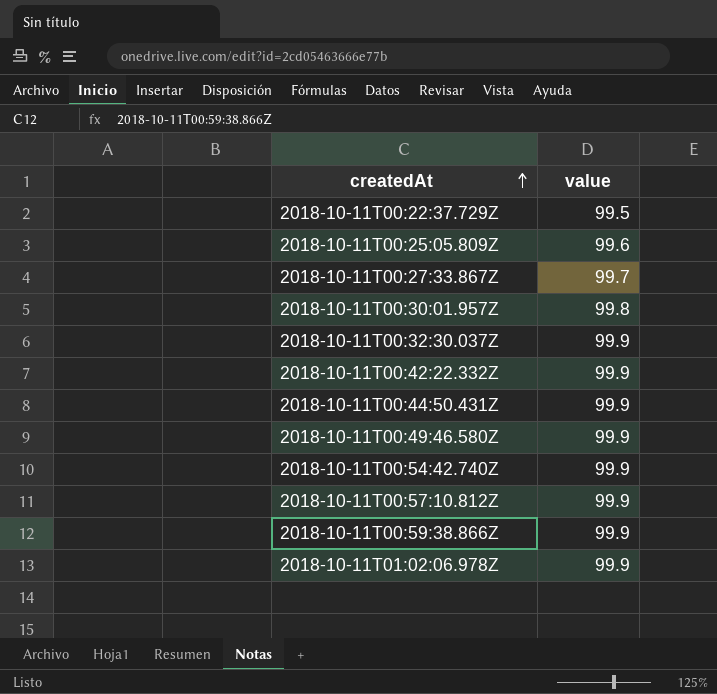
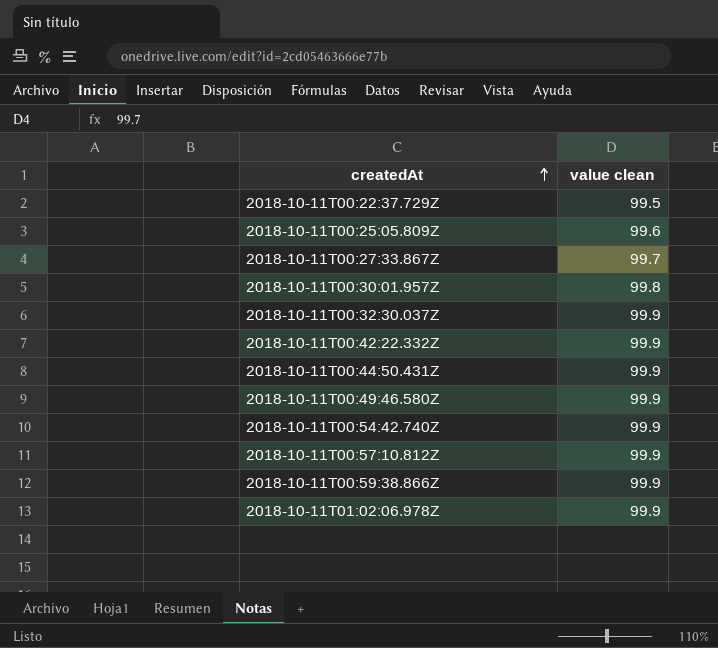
column name: value -> value clean

